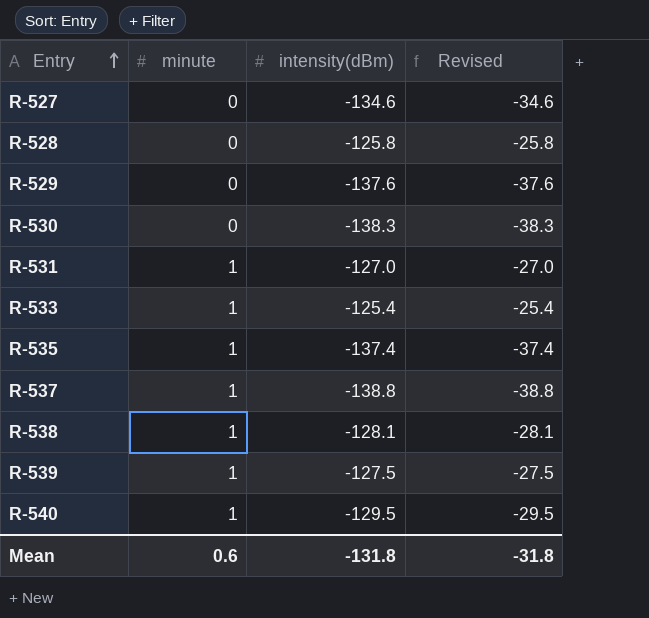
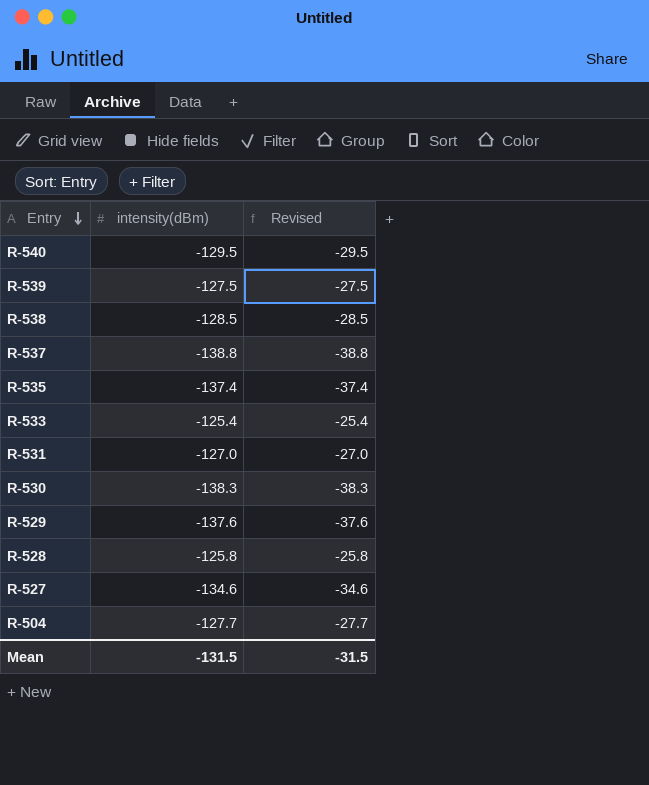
row order: Entry ascending -> Entry descending
column minute | position: 2 -> none
R-538 | intensity(dBm): -128.1 -> -128.5
R-538 | Revised: -28.1 -> -28.5
row R-504: none -> -127.7 | -27.7
Mean | intensity(dBm): -131.8 -> -131.5
Mean | Revised: -31.8 -> -31.5

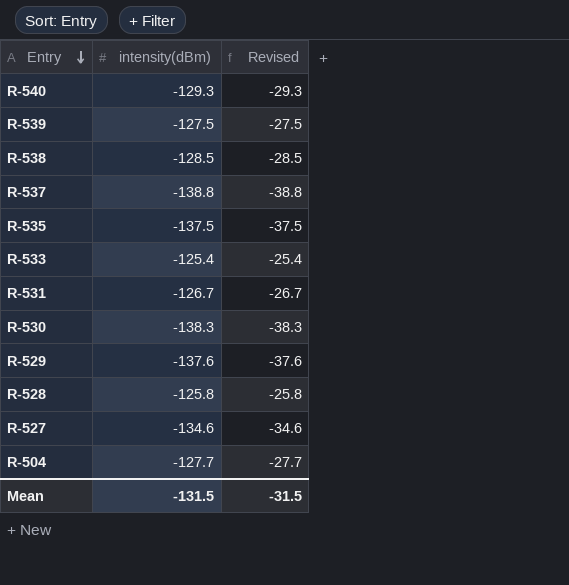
R-540 | intensity(dBm): -129.5 -> -129.3
R-540 | Revised: -29.5 -> -29.3
R-535 | intensity(dBm): -137.4 -> -137.5
R-535 | Revised: -37.4 -> -37.5
R-531 | intensity(dBm): -127.0 -> -126.7
R-531 | Revised: -27.0 -> -26.7

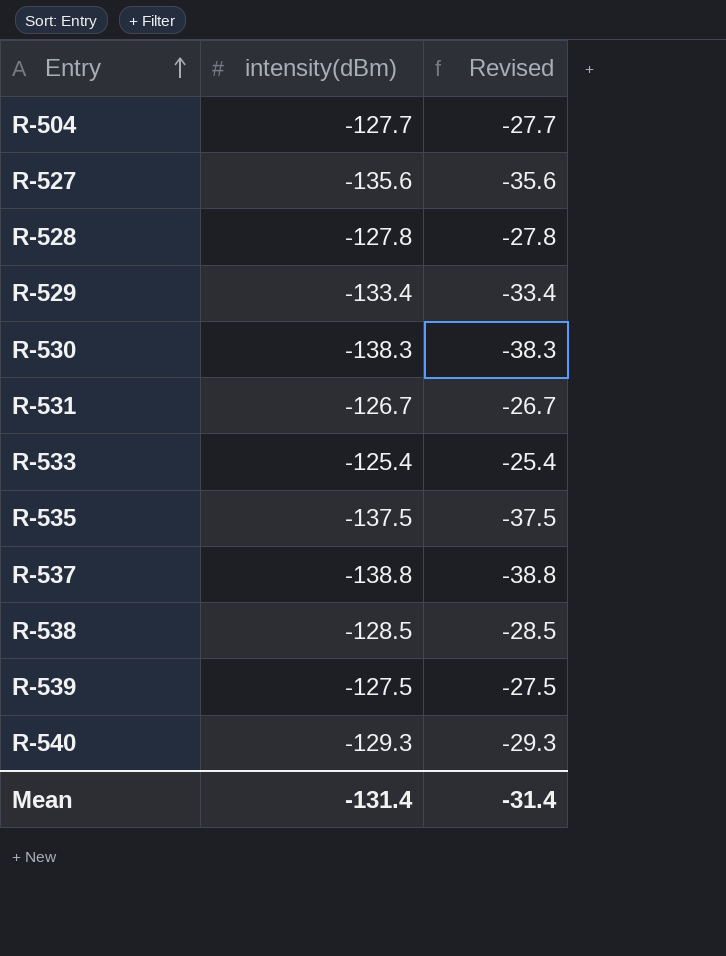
row order: Entry descending -> Entry ascending
R-527 | intensity(dBm): -134.6 -> -135.6
R-527 | Revised: -34.6 -> -35.6
R-528 | intensity(dBm): -125.8 -> -127.8
R-528 | Revised: -25.8 -> -27.8
R-529 | intensity(dBm): -137.6 -> -133.4
R-529 | Revised: -37.6 -> -33.4
Mean | intensity(dBm): -131.5 -> -131.4
Mean | Revised: -31.5 -> -31.4

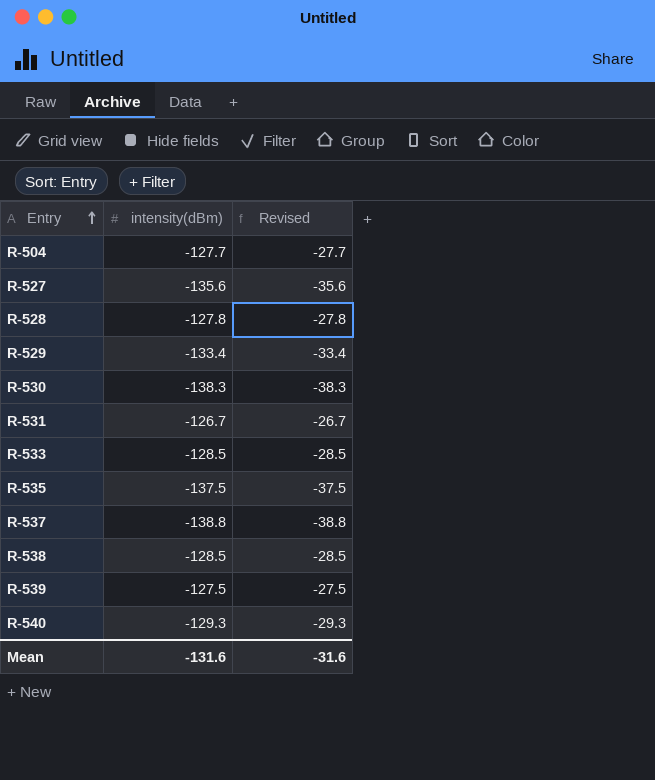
R-533 | intensity(dBm): -125.4 -> -128.5
R-533 | Revised: -25.4 -> -28.5
Mean | intensity(dBm): -131.4 -> -131.6
Mean | Revised: -31.4 -> -31.6

